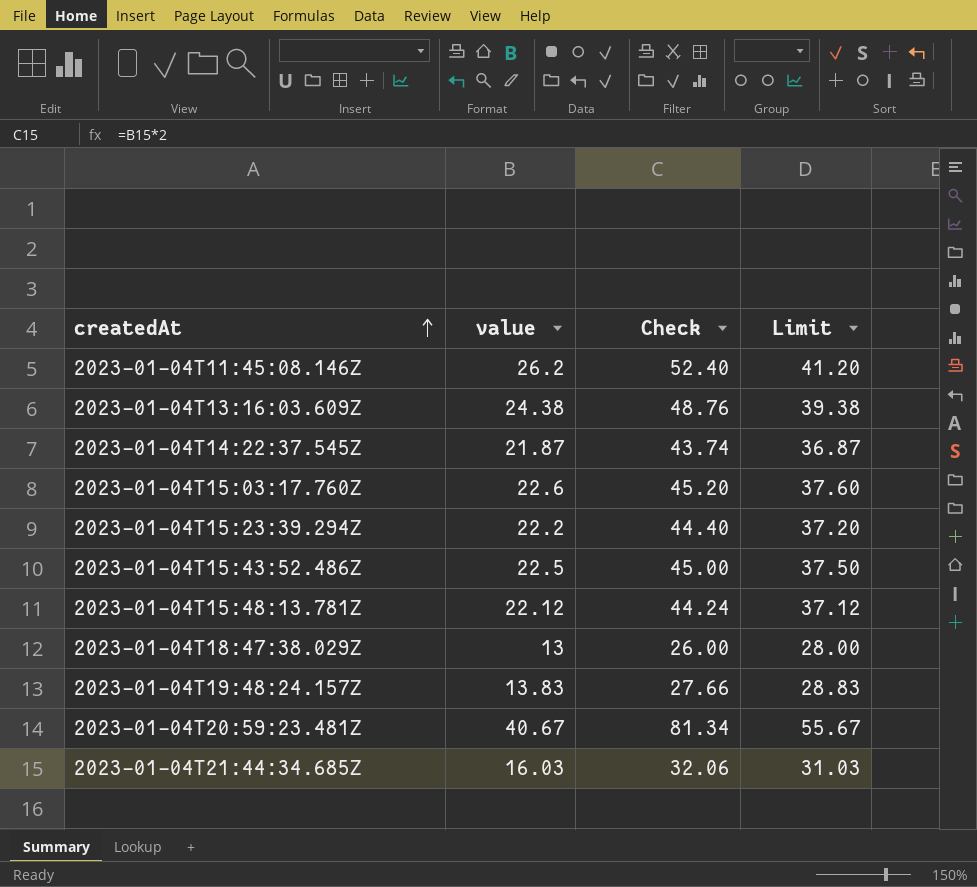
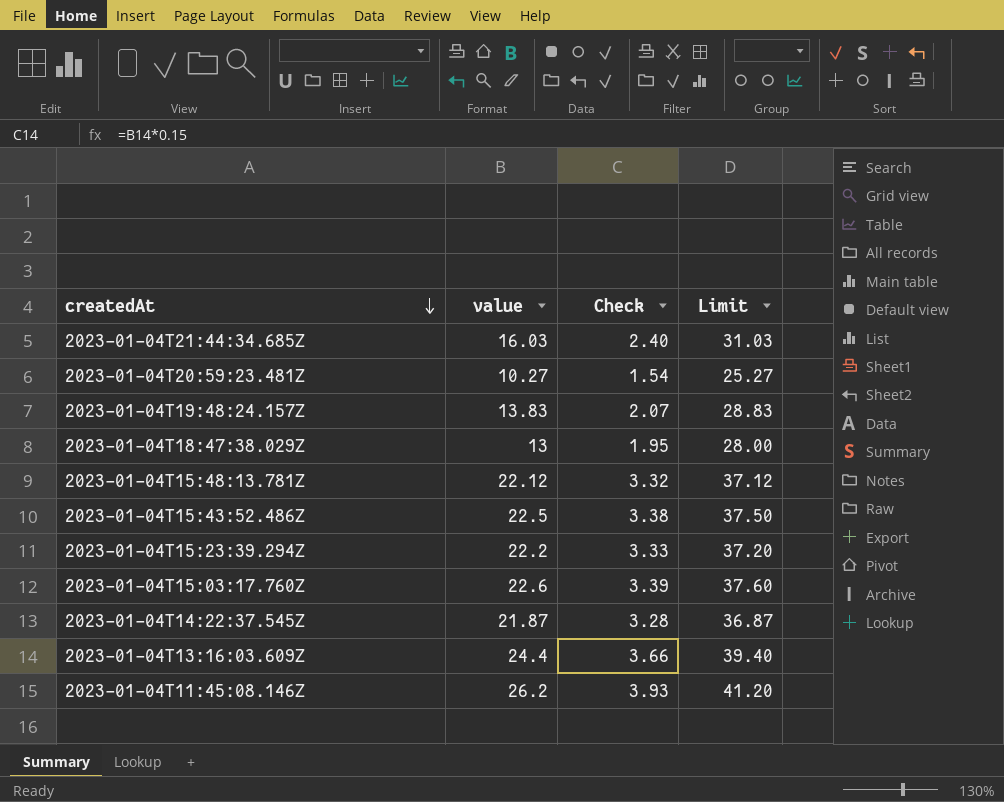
row order: createdAt ascending -> createdAt descending
column Check | formula: [value] * 2 -> [value] * 0.15
2023-01-04T20:59:23.481Z | value: 40.67 -> 10.27
2023-01-04T20:59:23.481Z | Limit: 55.67 -> 25.27
2023-01-04T13:16:03.609Z | value: 24.38 -> 24.4
2023-01-04T13:16:03.609Z | Limit: 39.38 -> 39.40

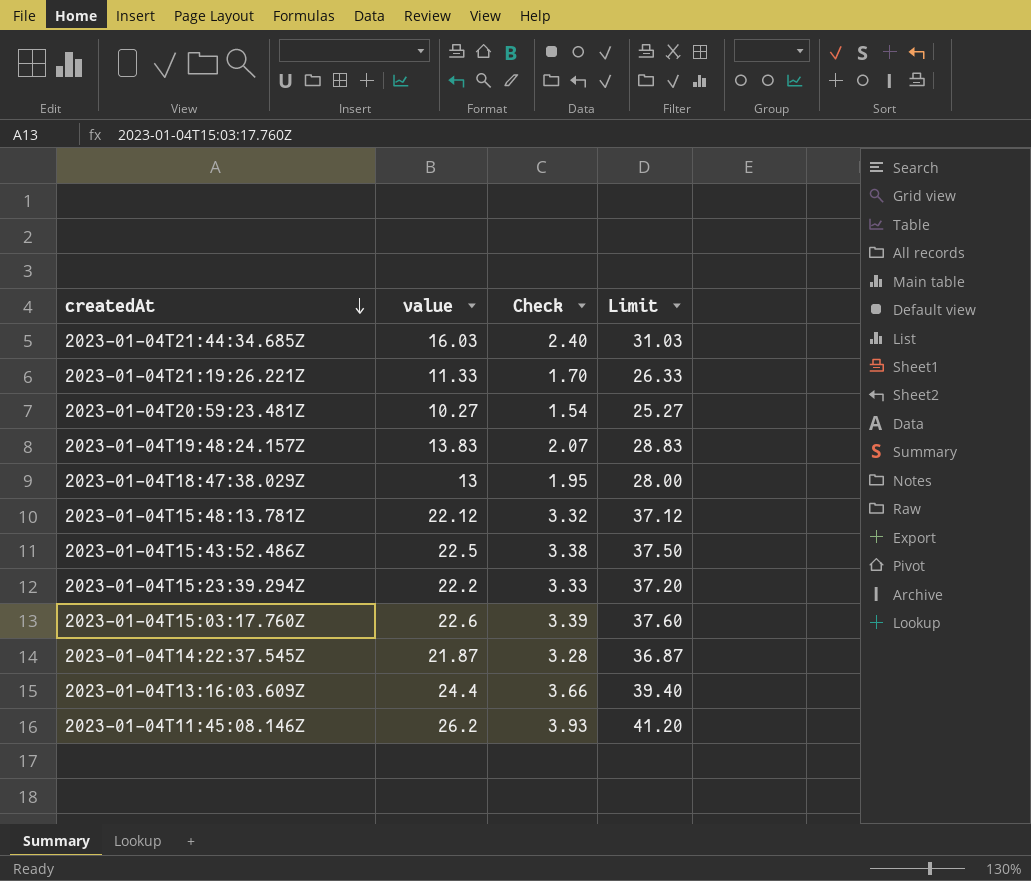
row 2023-01-04T21:19:26.221Z: none -> 11.33 | 1.70 | 26.33

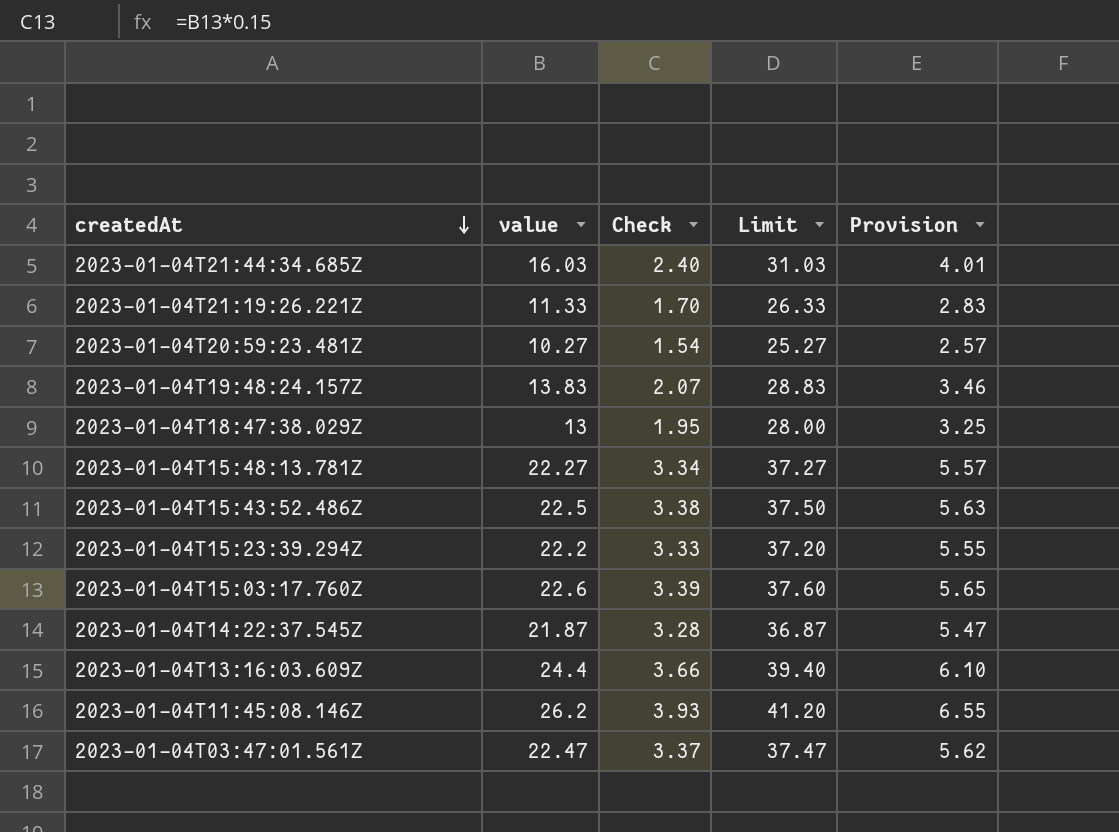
column Provision | formula: none -> [value] * 0.25
2023-01-04T15:48:13.781Z | value: 22.12 -> 22.27
2023-01-04T15:48:13.781Z | Check: 3.32 -> 3.34
2023-01-04T15:48:13.781Z | Limit: 37.12 -> 37.27
row 2023-01-04T03:47:01.561Z: none -> 22.47 | 3.37 | 37.47 | 5.62

